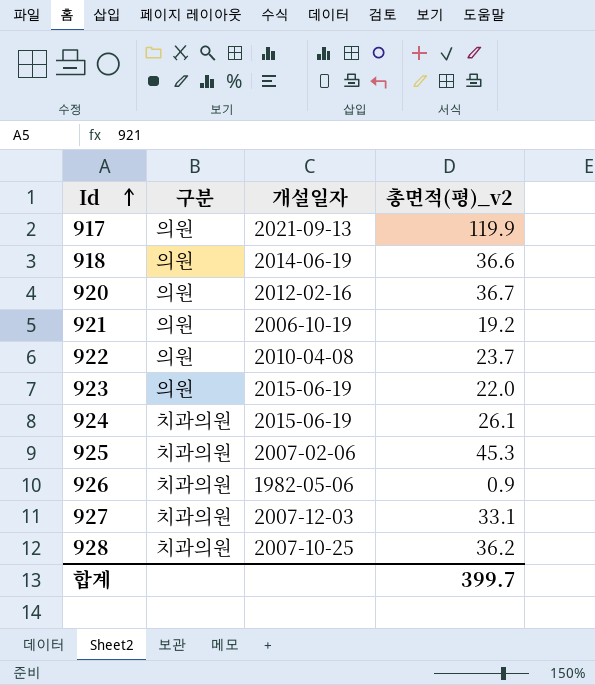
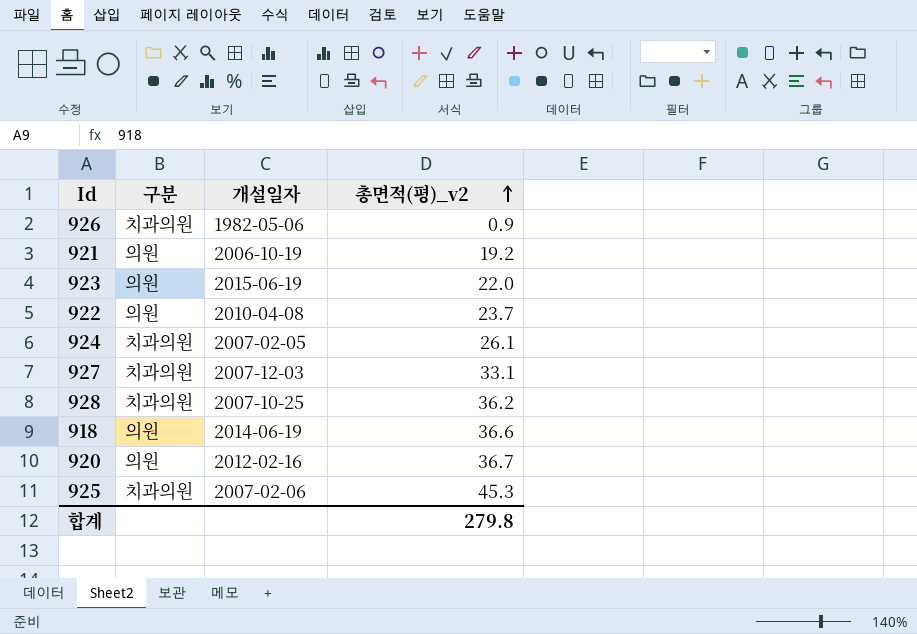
row order: Id ascending -> 총면적(평)_v2 ascending
row 917: 의원 | 2021-09-13 | 119.9 -> none
924 | 개설일자: 2015-06-19 -> 2007-02-05
합계 | 총면적(평)_v2: 399.7 -> 279.8

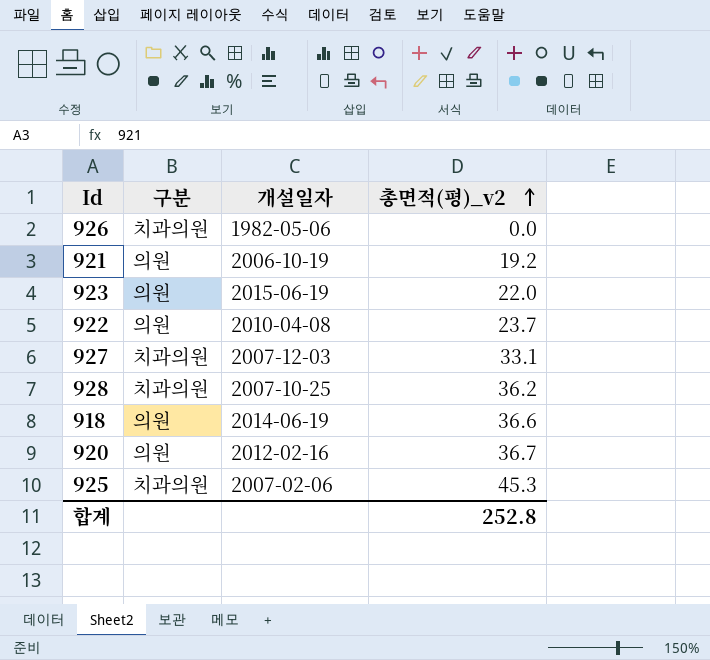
row 924: 치과의원 | 2007-02-05 | 26.1 -> none
926 | 총면적(평)_v2: 0.9 -> 0.0
합계 | 총면적(평)_v2: 279.8 -> 252.8

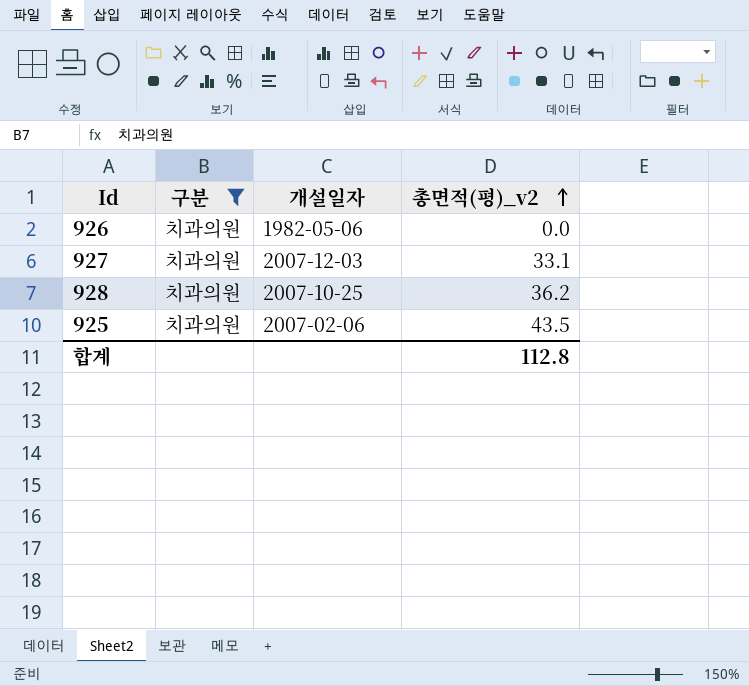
filter: none -> 구분 = 치과의원
925 | 총면적(평)_v2: 45.3 -> 43.5
합계 | 총면적(평)_v2: 252.8 -> 112.8

